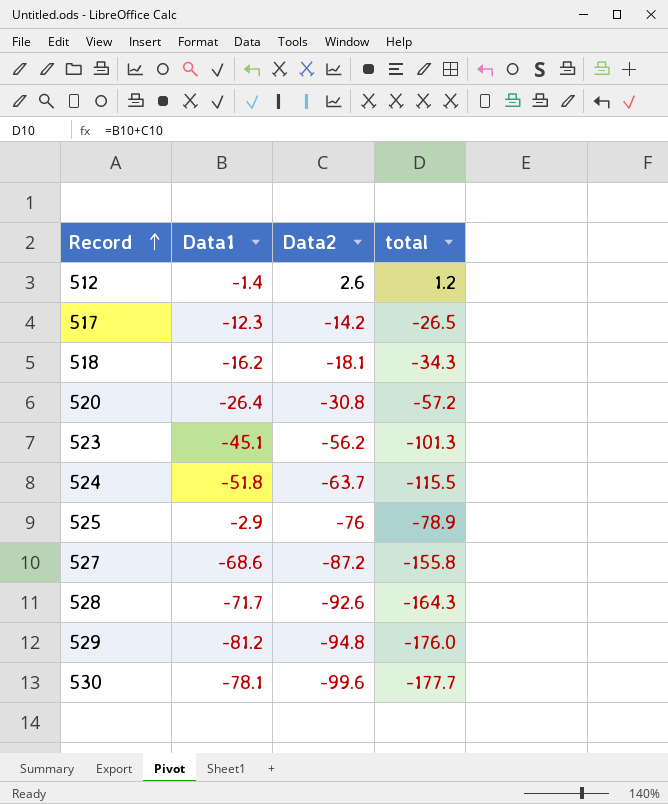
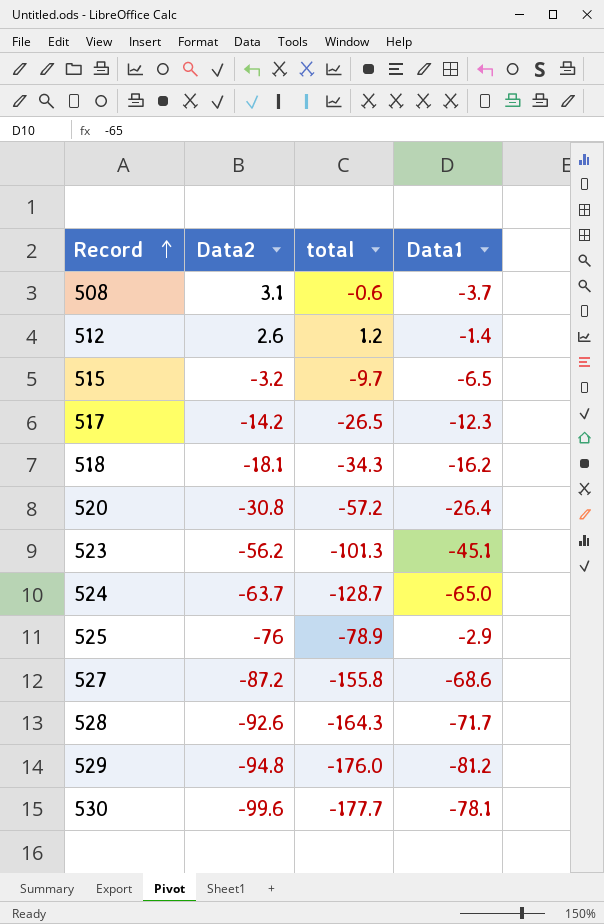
column Data1 | position: 2 -> 4
row 508: none -> 3.1 | -0.6 | -3.7
row 515: none -> -3.2 | -9.7 | -6.5
524 | total: -115.5 -> -128.7
524 | Data1: -51.8 -> -65.0

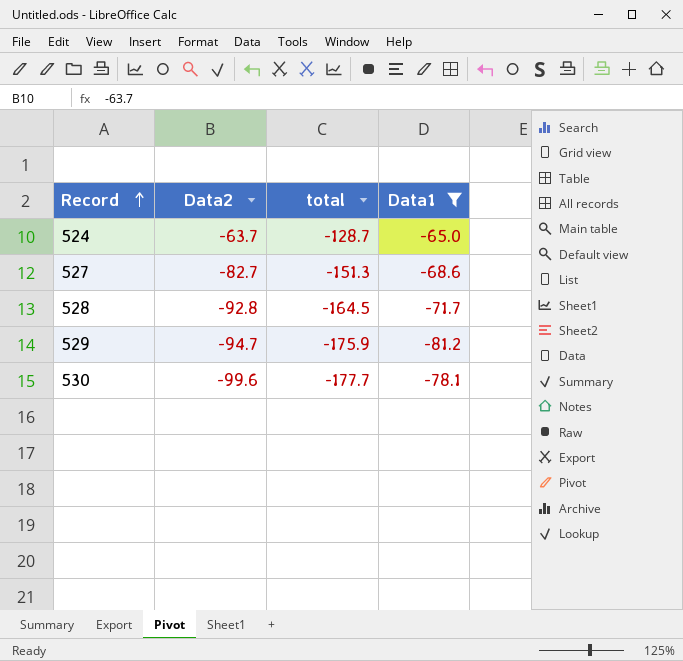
filter: none -> Data1 <= -65.0
527 | Data2: -87.2 -> -82.7
527 | total: -155.8 -> -151.3
528 | Data2: -92.6 -> -92.8
528 | total: -164.3 -> -164.5
529 | Data2: -94.8 -> -94.7
529 | total: -176.0 -> -175.9

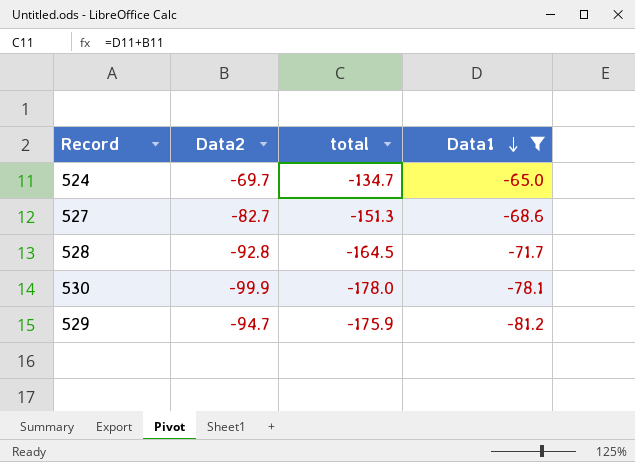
row order: Record ascending -> Data1 descending
524 | Data2: -63.7 -> -69.7
524 | total: -128.7 -> -134.7
530 | Data2: -99.6 -> -99.9
530 | total: -177.7 -> -178.0

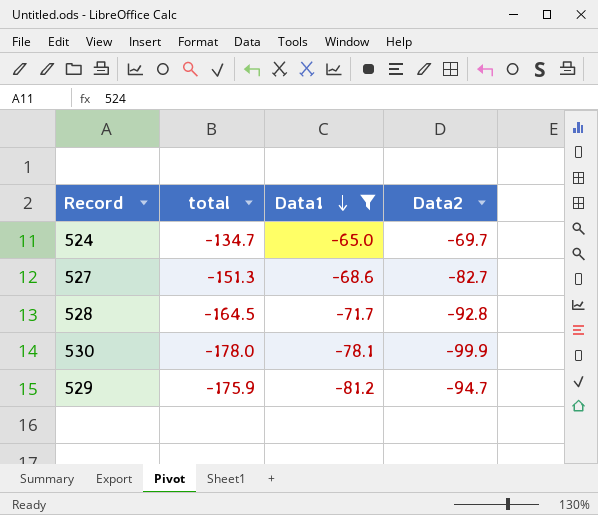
column Data2 | position: 2 -> 4

